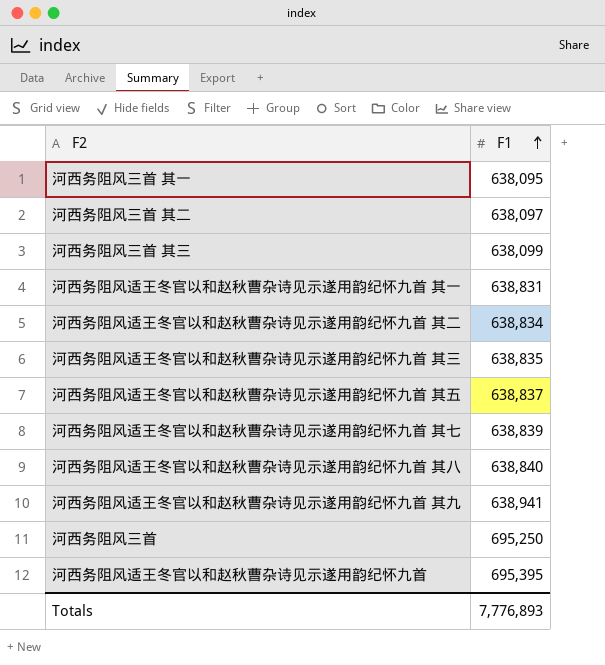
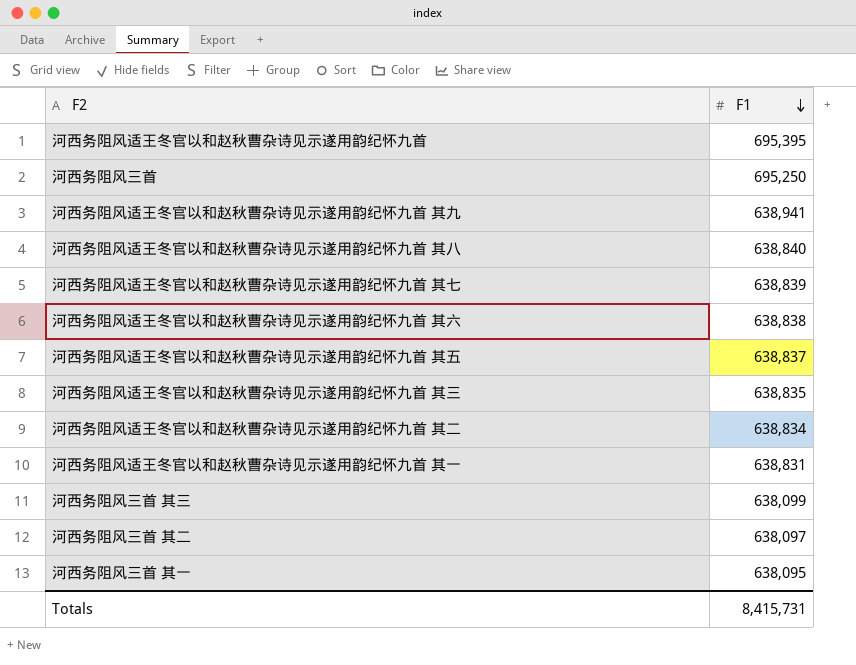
row order: F1 ascending -> F1 descending
row 河西务阻风适王冬官以和赵秋曹杂诗见示遂用韵纪怀九首 其六: none -> 638,838
Totals | F1: 7,776,893 -> 8,415,731

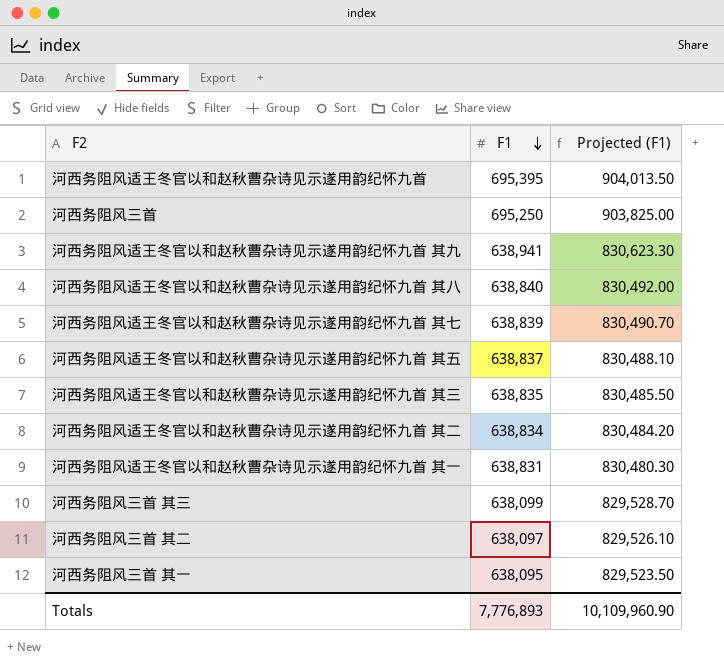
column Projected (F1) | formula: none -> [F1] * 1.3
row 河西务阻风适王冬官以和赵秋曹杂诗见示遂用韵纪怀九首 其六: 638,838 -> none
Totals | F1: 8,415,731 -> 7,776,893

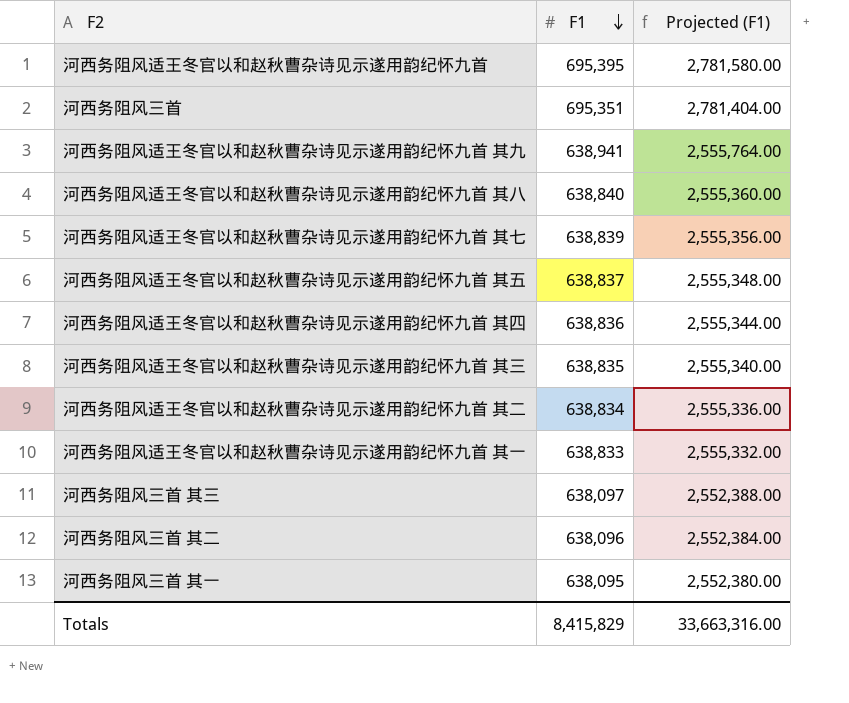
column Projected (F1) | formula: [F1] * 1.3 -> [F1] * 4
河西务阻风三首 | F1: 695,250 -> 695,351
row 河西务阻风适王冬官以和赵秋曹杂诗见示遂用韵纪怀九首 其四: none -> 638,836 | 2,555,344.00
河西务阻风适王冬官以和赵秋曹杂诗见示遂用韵纪怀九首 其一 | F1: 638,831 -> 638,833
河西务阻风三首 其三 | F1: 638,099 -> 638,097
河西务阻风三首 其二 | F1: 638,097 -> 638,096
Totals | F1: 7,776,893 -> 8,415,829
Totals | Projected (F1): 10,109,960.90 -> 33,663,316.00

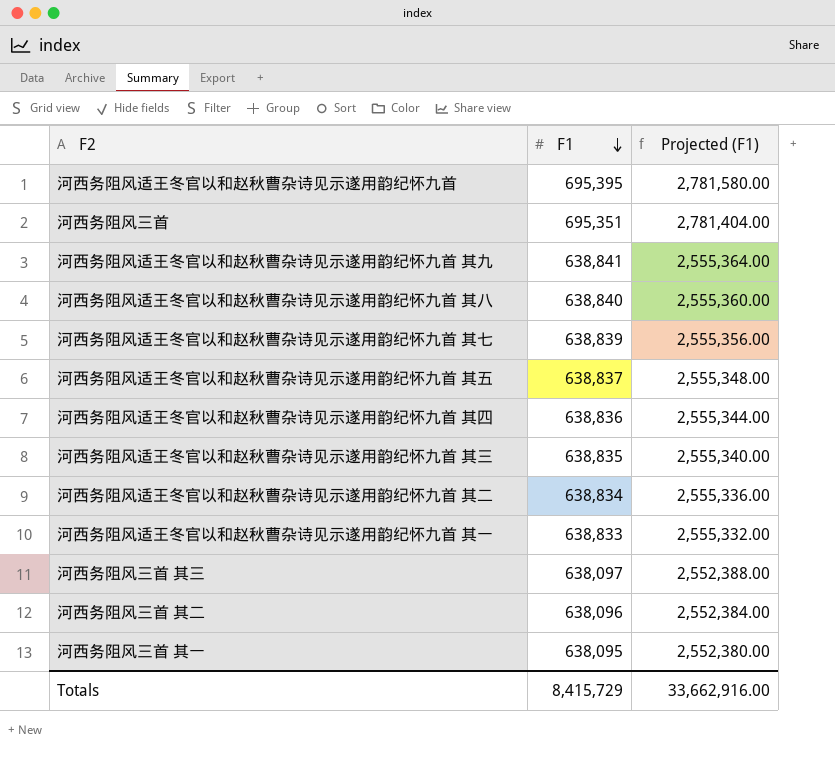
河西务阻风适王冬官以和赵秋曹杂诗见示遂用韵纪怀九首 其九 | F1: 638,941 -> 638,841
河西务阻风适王冬官以和赵秋曹杂诗见示遂用韵纪怀九首 其九 | Projected (F1): 2,555,764.00 -> 2,555,364.00
Totals | F1: 8,415,829 -> 8,415,729
Totals | Projected (F1): 33,663,316.00 -> 33,662,916.00

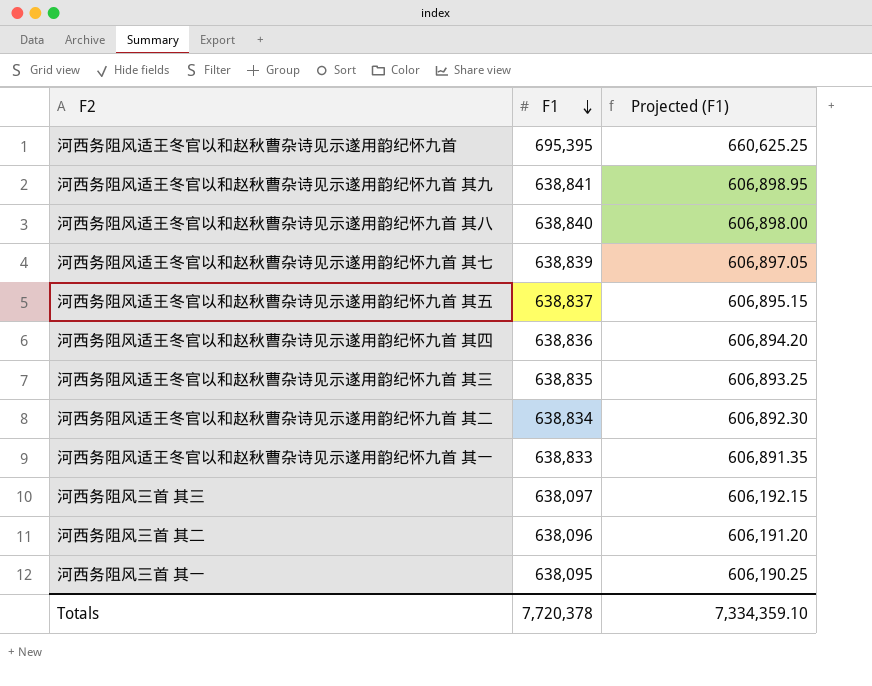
column Projected (F1) | formula: [F1] * 4 -> [F1] * 0.95
row 河西务阻风三首: 695,351 | 2,781,404.00 -> none
Totals | F1: 8,415,729 -> 7,720,378
Totals | Projected (F1): 33,662,916.00 -> 7,334,359.10

